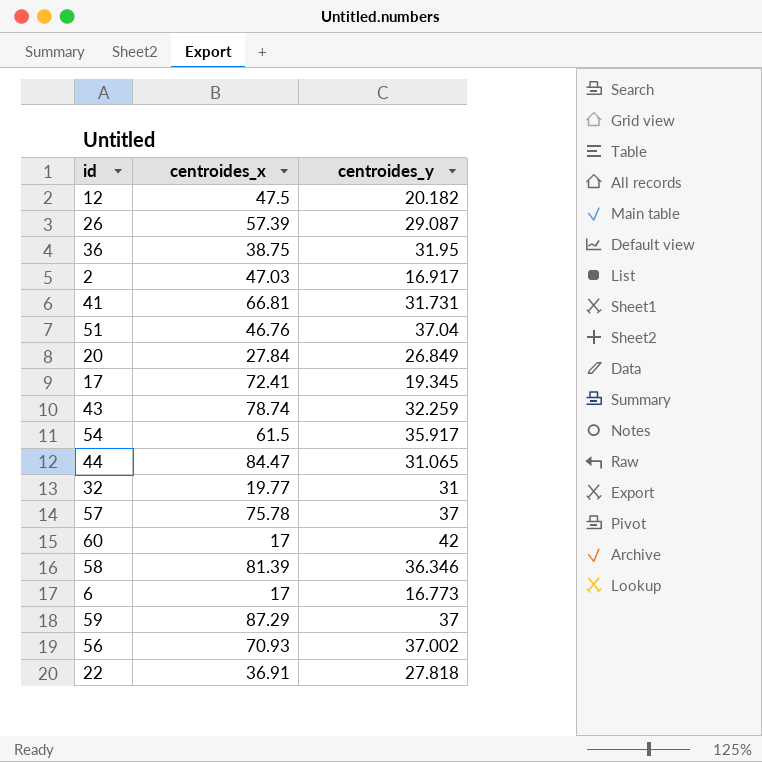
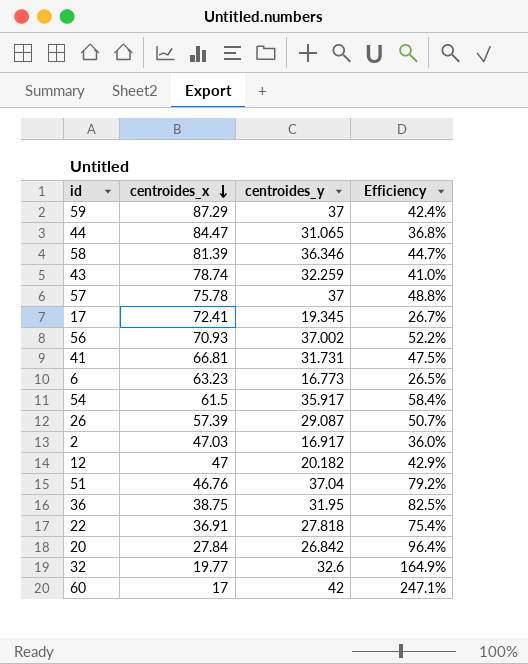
row order: none -> centroides_x descending
column Efficiency | formula: none -> [centroides_y] / [centroides_x]
6 | centroides_x: 17 -> 63.23
12 | centroides_x: 47.5 -> 47
20 | centroides_y: 26.849 -> 26.842
32 | centroides_y: 31 -> 32.6

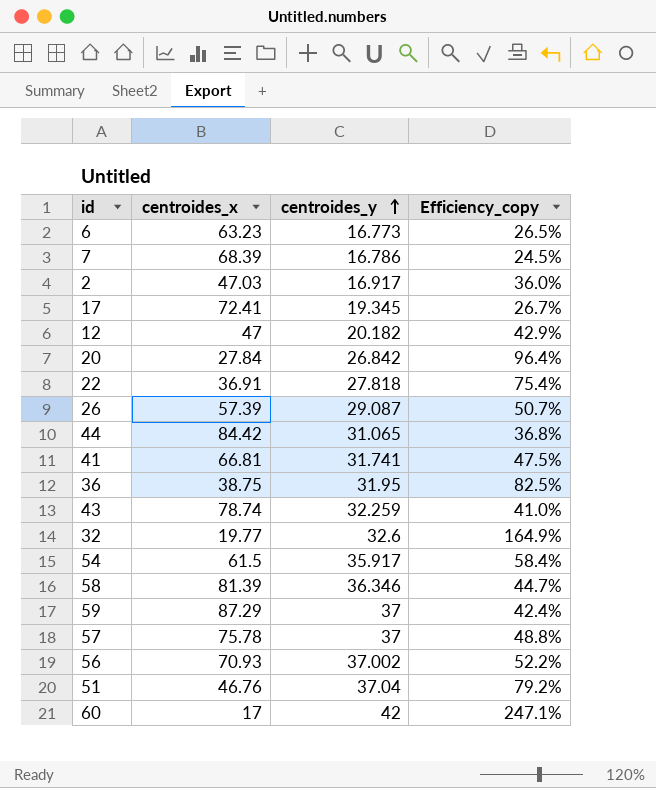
row order: centroides_x descending -> centroides_y ascending
column name: Efficiency -> Efficiency_copy
row 7: none -> 68.39 | 16.786 | 24.5%
44 | centroides_x: 84.47 -> 84.42
41 | centroides_y: 31.731 -> 31.741

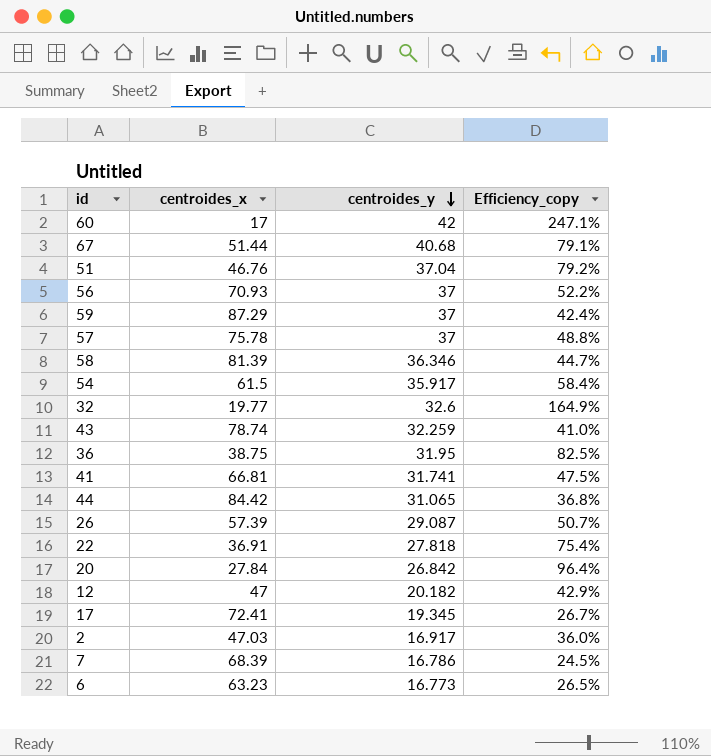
row order: centroides_y ascending -> centroides_y descending
row 67: none -> 51.44 | 40.68 | 79.1%
56 | centroides_y: 37.002 -> 37

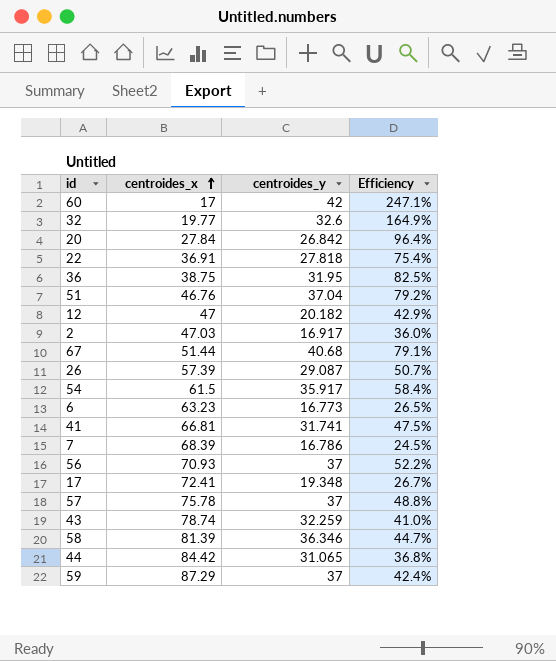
row order: centroides_y descending -> centroides_x ascending
column name: Efficiency_copy -> Efficiency
17 | centroides_y: 19.345 -> 19.348

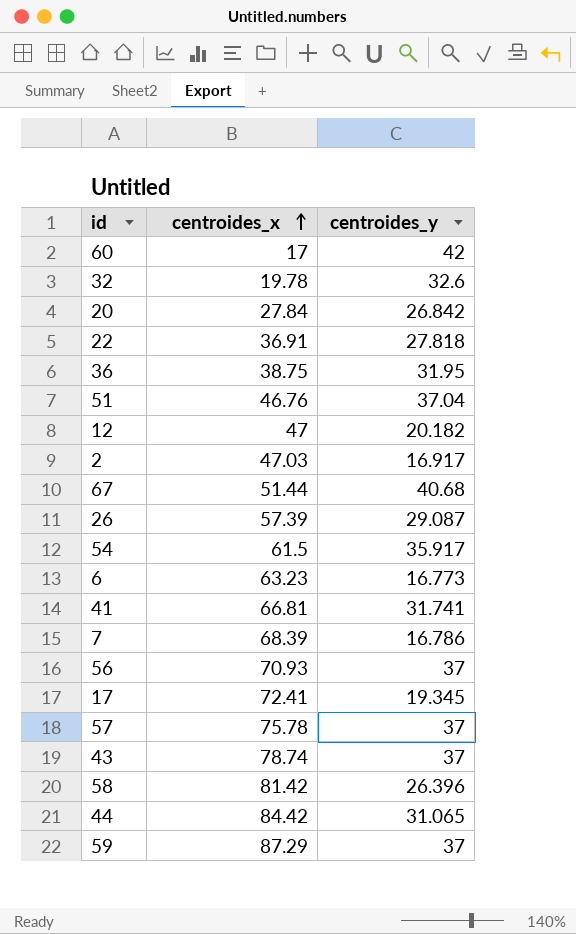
column Efficiency | formula: [centroides_y] / [centroides_x] -> none
32 | centroides_x: 19.77 -> 19.78
17 | centroides_y: 19.348 -> 19.345
43 | centroides_y: 32.259 -> 37
58 | centroides_x: 81.39 -> 81.42
58 | centroides_y: 36.346 -> 26.396

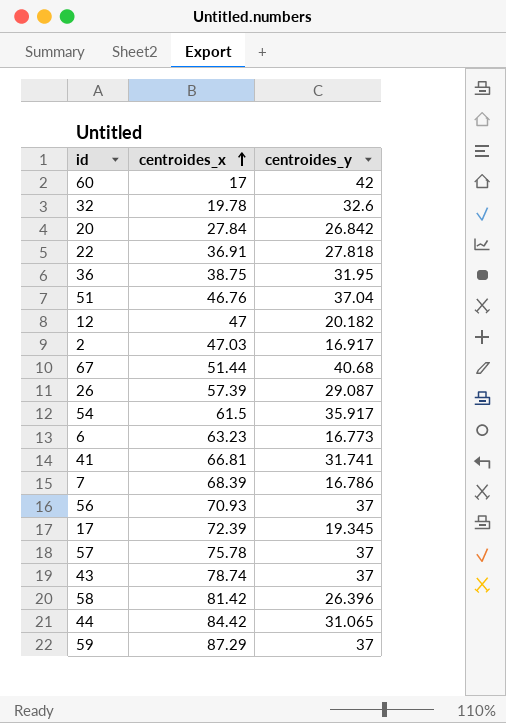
17 | centroides_x: 72.41 -> 72.39

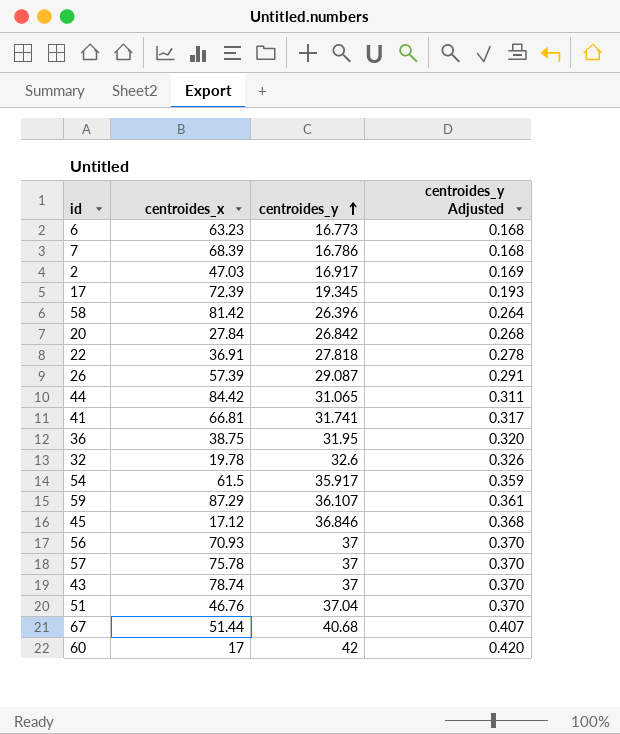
row order: centroides_x ascending -> centroides_y ascending
column centroides_y Adjusted | formula: none -> [centroides_y] * 0.01
row 12: 47 | 20.182 -> none
59 | centroides_y: 37 -> 36.107
row 45: none -> 17.12 | 36.846 | 0.368

